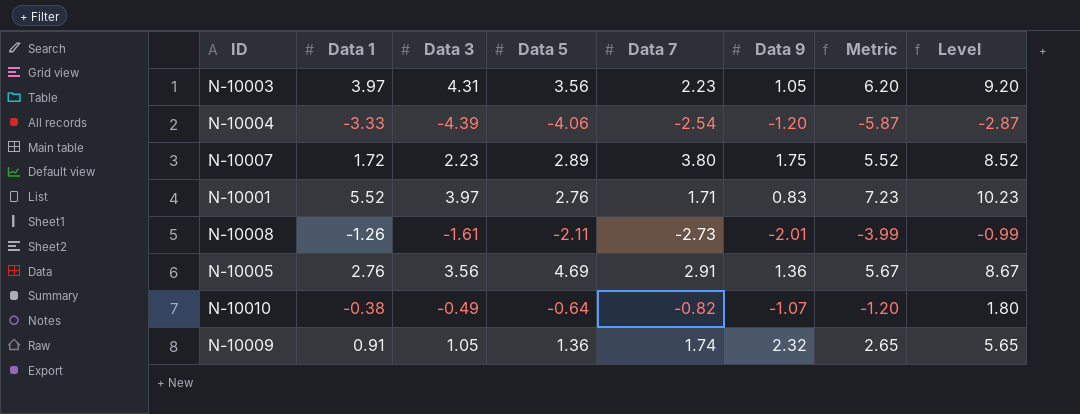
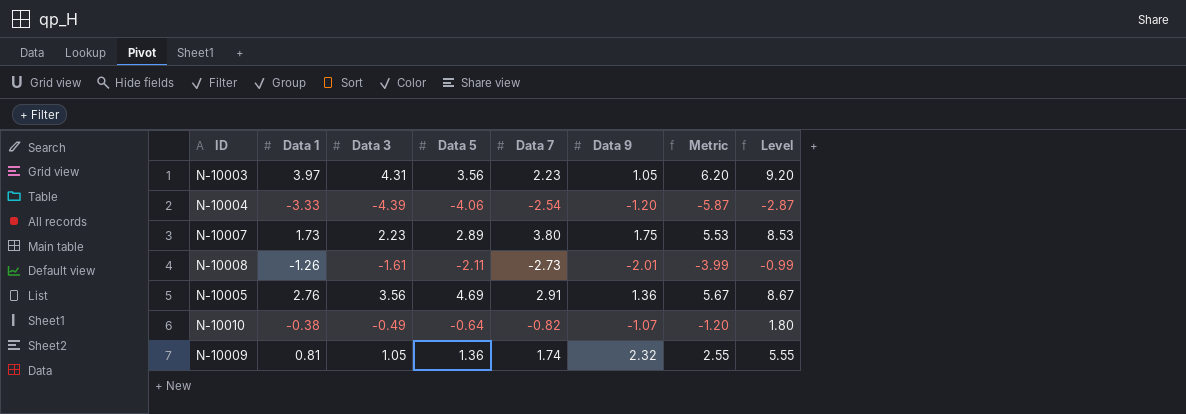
row N-10001: 5.52 | 3.97 | 2.76 | 1.71 | 0.83 | 7.23 | 10.23 -> none
N-10007 | Data 1: 1.72 -> 1.73
N-10007 | Metric: 5.52 -> 5.53
N-10007 | Level: 8.52 -> 8.53
N-10009 | Data 1: 0.91 -> 0.81
N-10009 | Metric: 2.65 -> 2.55
N-10009 | Level: 5.65 -> 5.55

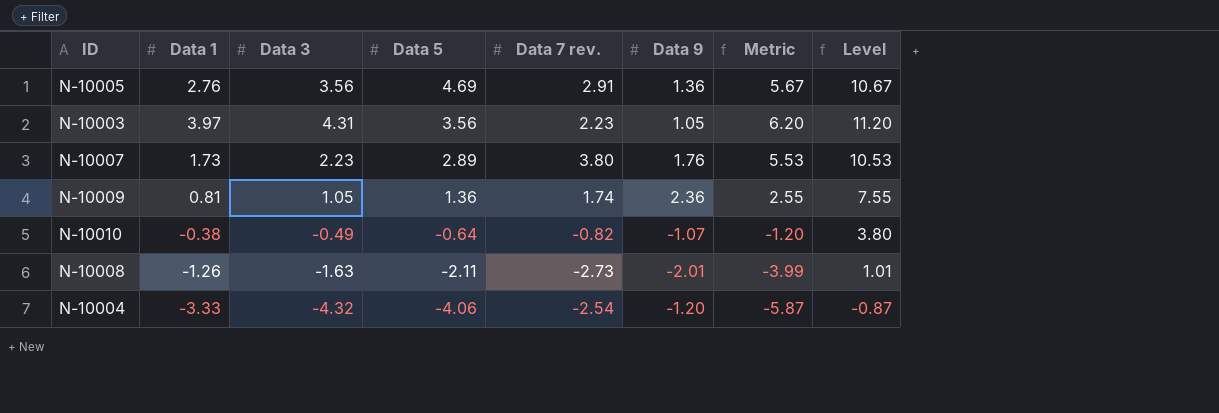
row order: none -> Data 5 descending
column name: Data 7 -> Data 7 rev.
column Level | formula: [Metric] + 3 -> [Metric] + 5
N-10007 | Data 9: 1.75 -> 1.76
N-10009 | Data 9: 2.32 -> 2.36
N-10008 | Data 3: -1.61 -> -1.63
N-10004 | Data 3: -4.39 -> -4.32

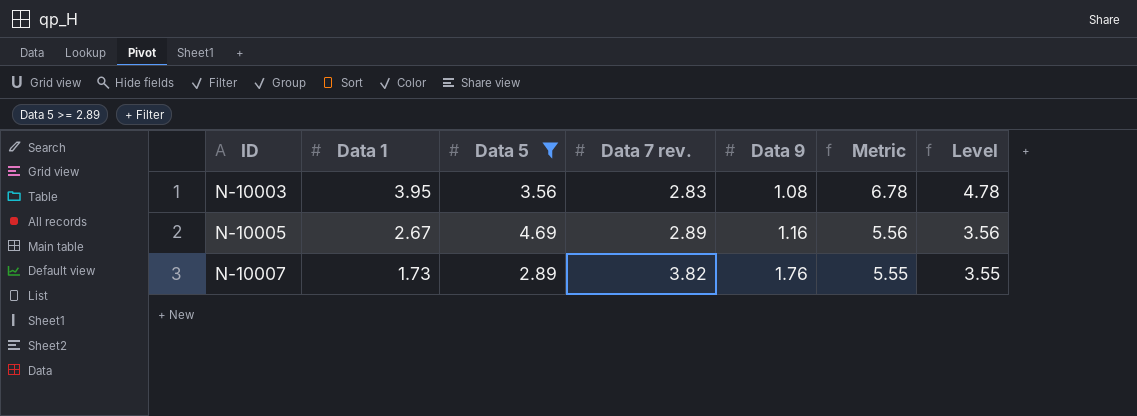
filter: none -> Data 5 >= 2.89
row order: Data 5 descending -> ID ascending
column Data 3 | position: 3 -> none
column Level | formula: [Metric] + 5 -> [Metric] - 2
N-10003 | Data 1: 3.97 -> 3.95
N-10003 | Data 7 rev.: 2.23 -> 2.83
N-10003 | Data 9: 1.05 -> 1.08
N-10003 | Metric: 6.20 -> 6.78
N-10005 | Data 1: 2.76 -> 2.67
N-10005 | Data 7 rev.: 2.91 -> 2.89
N-10005 | Data 9: 1.36 -> 1.16
N-10005 | Metric: 5.67 -> 5.56
N-10007 | Data 7 rev.: 3.80 -> 3.82
N-10007 | Metric: 5.53 -> 5.55

